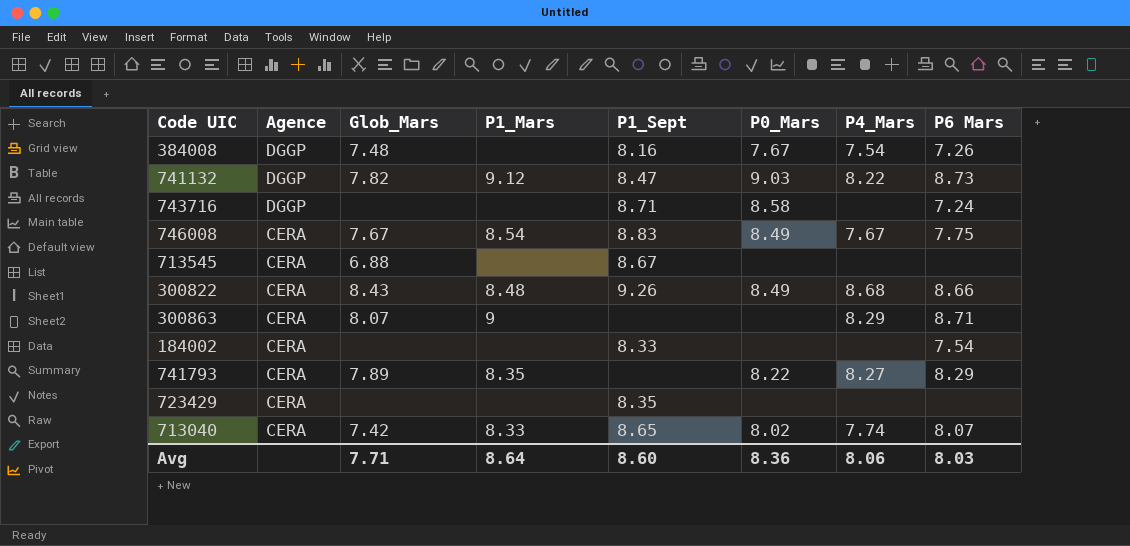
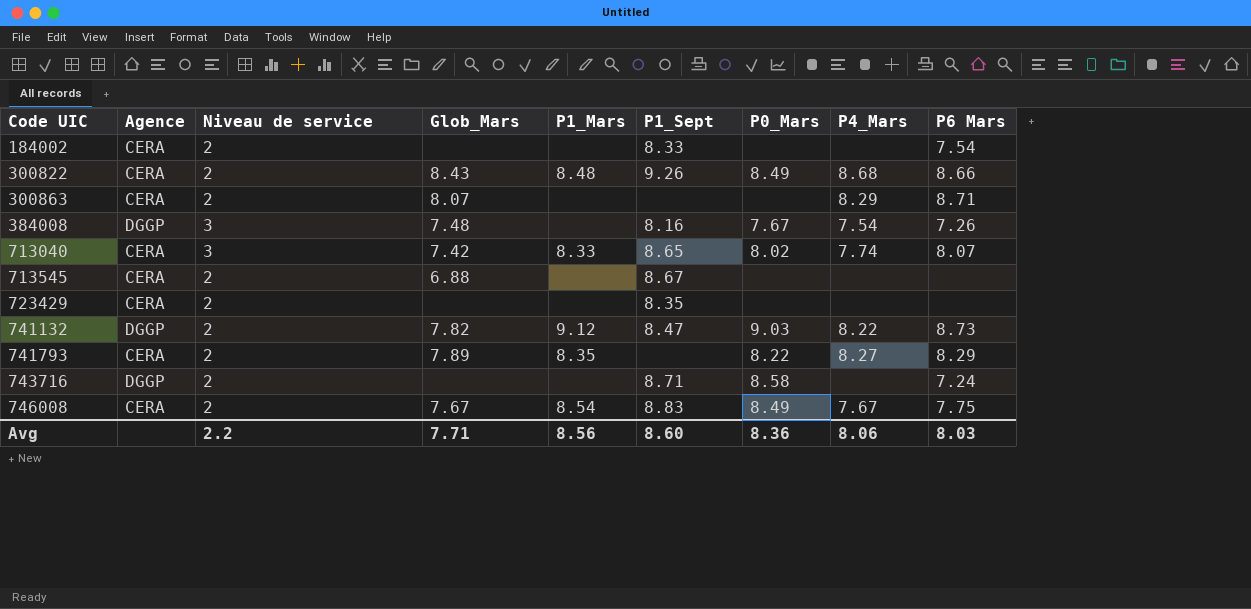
row order: Agence descending -> Code UIC ascending
column Niveau de service | position: none -> 3
300863 | P1_Mars: 9 -> none
Avg | P1_Mars: 8.64 -> 8.56

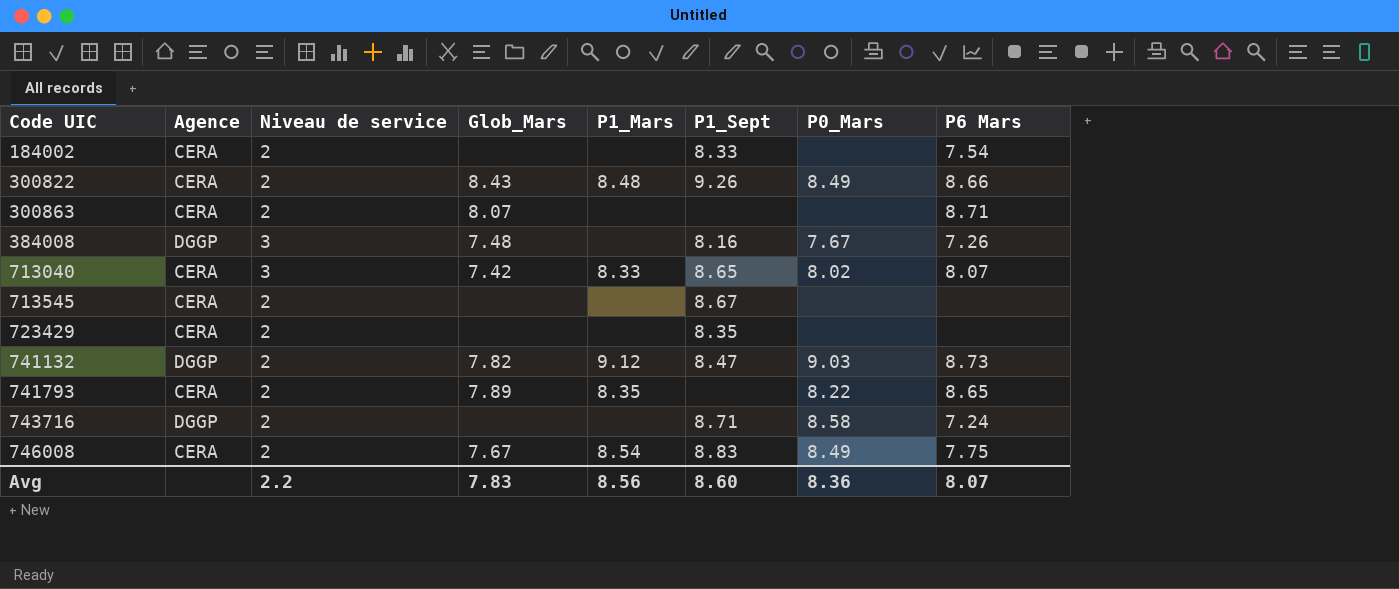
column P4_Mars | position: 8 -> none
713545 | Glob_Mars: 6.88 -> none
741793 | P6 Mars: 8.29 -> 8.65
Avg | Glob_Mars: 7.71 -> 7.83
Avg | P6 Mars: 8.03 -> 8.07

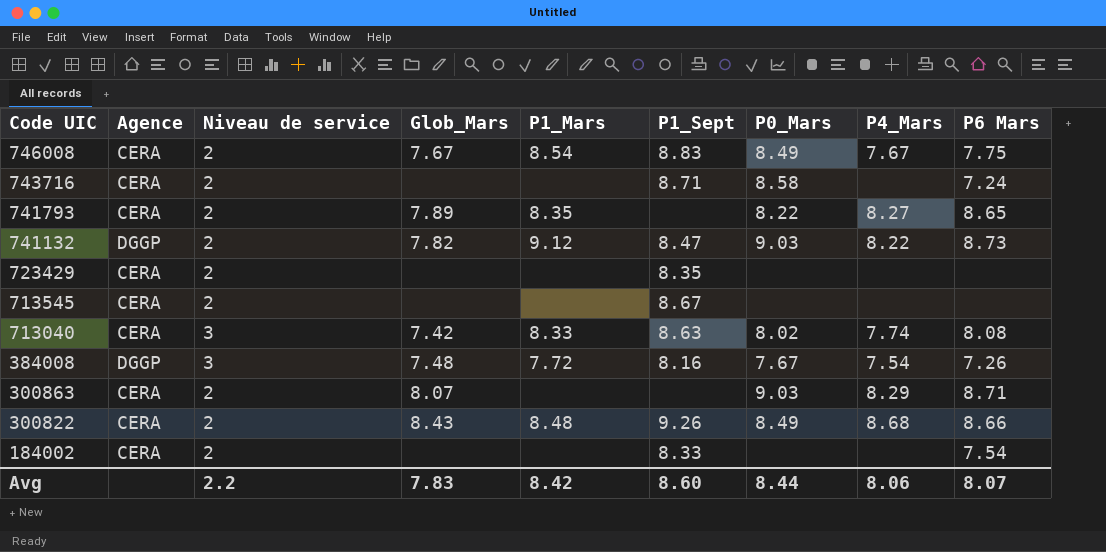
row order: Code UIC ascending -> Code UIC descending
column P4_Mars | position: none -> 8
743716 | Agence: DGGP -> CERA
713040 | P1_Sept: 8.65 -> 8.63
713040 | P6 Mars: 8.07 -> 8.08
384008 | P1_Mars: none -> 7.72
300863 | P0_Mars: none -> 9.03
Avg | P1_Mars: 8.56 -> 8.42
Avg | P0_Mars: 8.36 -> 8.44

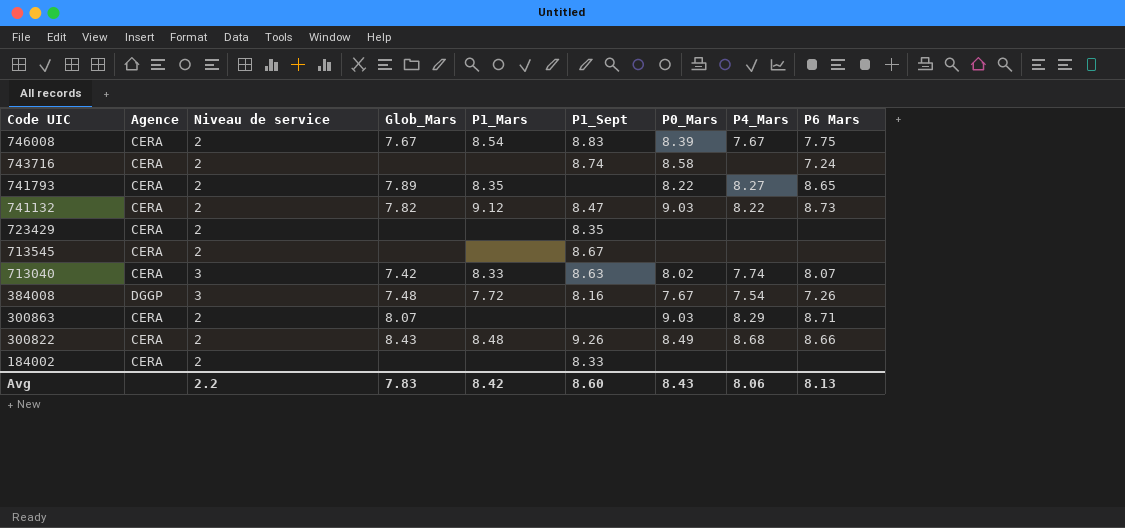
746008 | P0_Mars: 8.49 -> 8.39
743716 | P1_Sept: 8.71 -> 8.74
741132 | Agence: DGGP -> CERA
713040 | P6 Mars: 8.08 -> 8.07
184002 | P6 Mars: 7.54 -> none
Avg | P0_Mars: 8.44 -> 8.43
Avg | P6 Mars: 8.07 -> 8.13

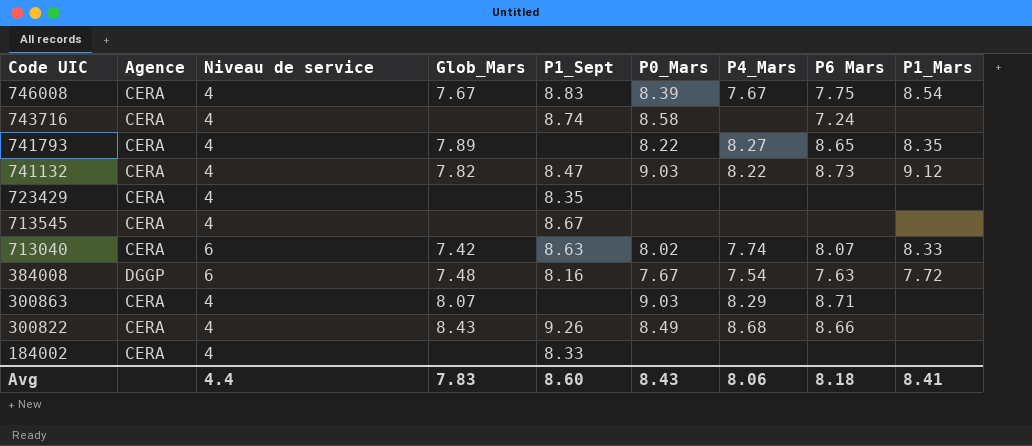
column P1_Mars | position: 5 -> 9
746008 | Niveau de service: 2 -> 4
743716 | Niveau de service: 2 -> 4
741793 | Niveau de service: 2 -> 4
741132 | Niveau de service: 2 -> 4
723429 | Niveau de service: 2 -> 4
713545 | Niveau de service: 2 -> 4
713040 | Niveau de service: 3 -> 6
384008 | Niveau de service: 3 -> 6
384008 | P6 Mars: 7.26 -> 7.63
300863 | Niveau de service: 2 -> 4
300822 | Niveau de service: 2 -> 4
300822 | P1_Mars: 8.48 -> none
184002 | Niveau de service: 2 -> 4
Avg | Niveau de service: 2.2 -> 4.4
Avg | P6 Mars: 8.13 -> 8.18
Avg | P1_Mars: 8.42 -> 8.41

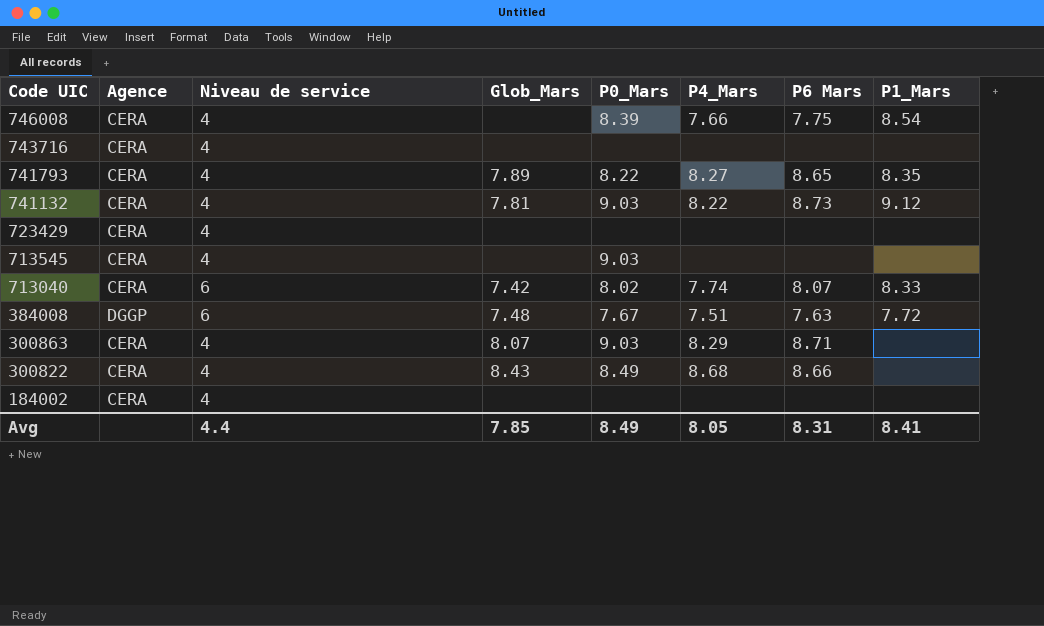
column P1_Sept | position: 5 -> none
746008 | Glob_Mars: 7.67 -> none
746008 | P4_Mars: 7.67 -> 7.66
743716 | P0_Mars: 8.58 -> none
743716 | P6 Mars: 7.24 -> none
741132 | Glob_Mars: 7.82 -> 7.81
713545 | P0_Mars: none -> 9.03
384008 | P4_Mars: 7.54 -> 7.51
Avg | Glob_Mars: 7.83 -> 7.85
Avg | P0_Mars: 8.43 -> 8.49
Avg | P4_Mars: 8.06 -> 8.05
Avg | P6 Mars: 8.18 -> 8.31

